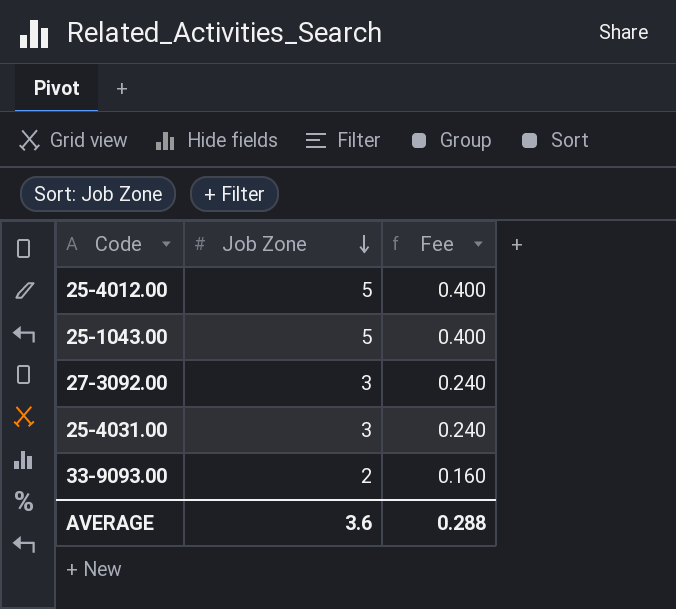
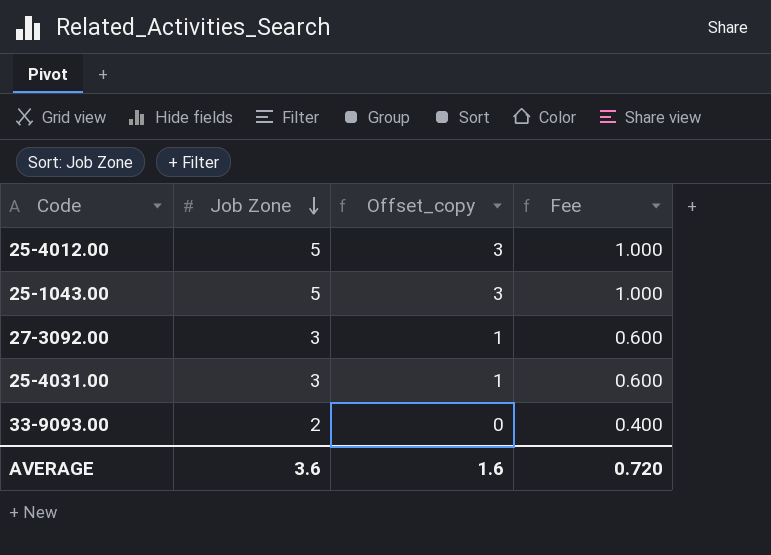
column Offset_copy | formula: none -> [Job Zone] - 2
column Fee | formula: [Job Zone] * 0.08 -> [Job Zone] * 0.2
AVERAGE | Fee: 0.288 -> 0.720

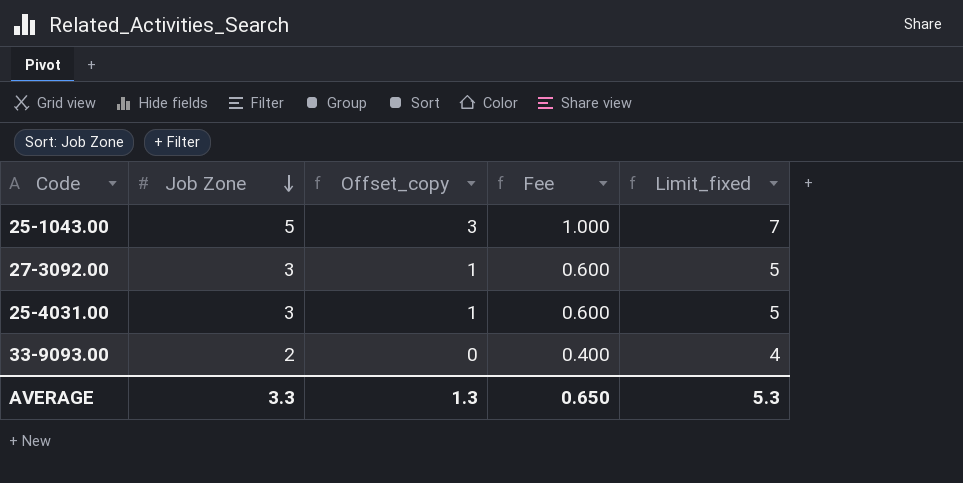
column Limit_fixed | formula: none -> [Job Zone] + 2
row 25-4012.00: 5 | 3 | 1.000 -> none
AVERAGE | Job Zone: 3.6 -> 3.3
AVERAGE | Offset_copy: 1.6 -> 1.3
AVERAGE | Fee: 0.720 -> 0.650

